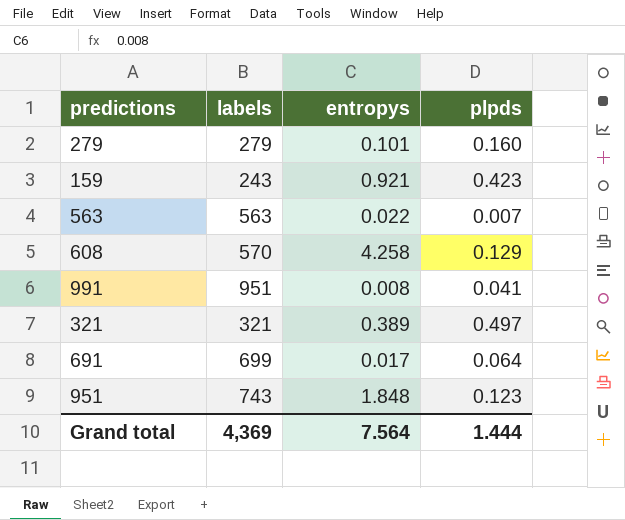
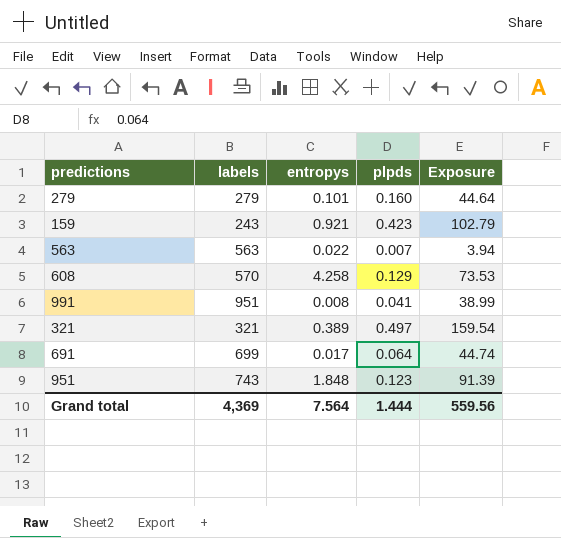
column Exposure | formula: none -> [labels] * [plpds]

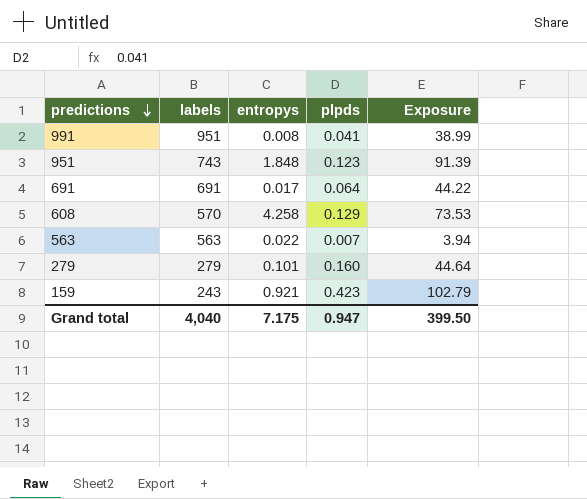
row order: none -> predictions descending
row 321: 321 | 0.389 | 0.497 | 159.54 -> none
691 | labels: 699 -> 691
691 | Exposure: 44.74 -> 44.22
Grand total | labels: 4,369 -> 4,040
Grand total | entropys: 7.564 -> 7.175
Grand total | plpds: 1.444 -> 0.947
Grand total | Exposure: 559.56 -> 399.50

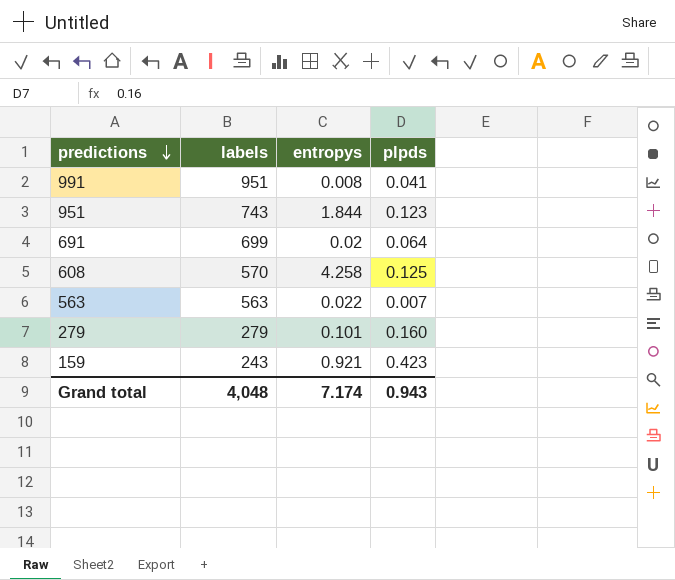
column Exposure | formula: [labels] * [plpds] -> none
951 | entropys: 1.848 -> 1.844
691 | labels: 691 -> 699
691 | entropys: 0.017 -> 0.02
608 | plpds: 0.129 -> 0.125
Grand total | labels: 4,040 -> 4,048
Grand total | entropys: 7.175 -> 7.174
Grand total | plpds: 0.947 -> 0.943

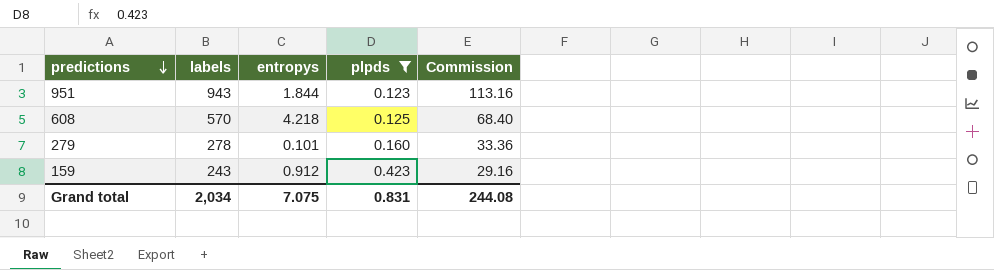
filter: none -> plpds >= 0.123
column Commission | formula: none -> [labels] * 0.12
951 | labels: 743 -> 943
608 | entropys: 4.258 -> 4.218
279 | labels: 279 -> 278
159 | entropys: 0.921 -> 0.912
Grand total | labels: 4,048 -> 2,034
Grand total | entropys: 7.174 -> 7.075
Grand total | plpds: 0.943 -> 0.831

